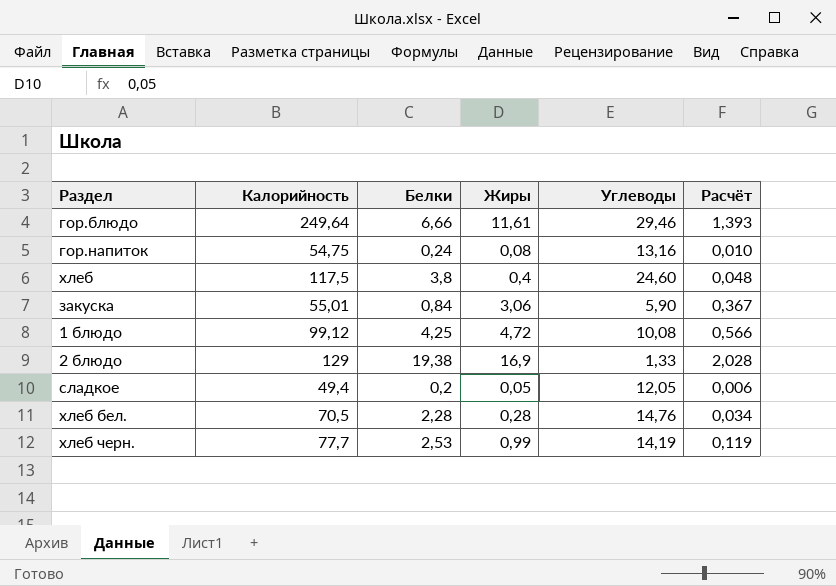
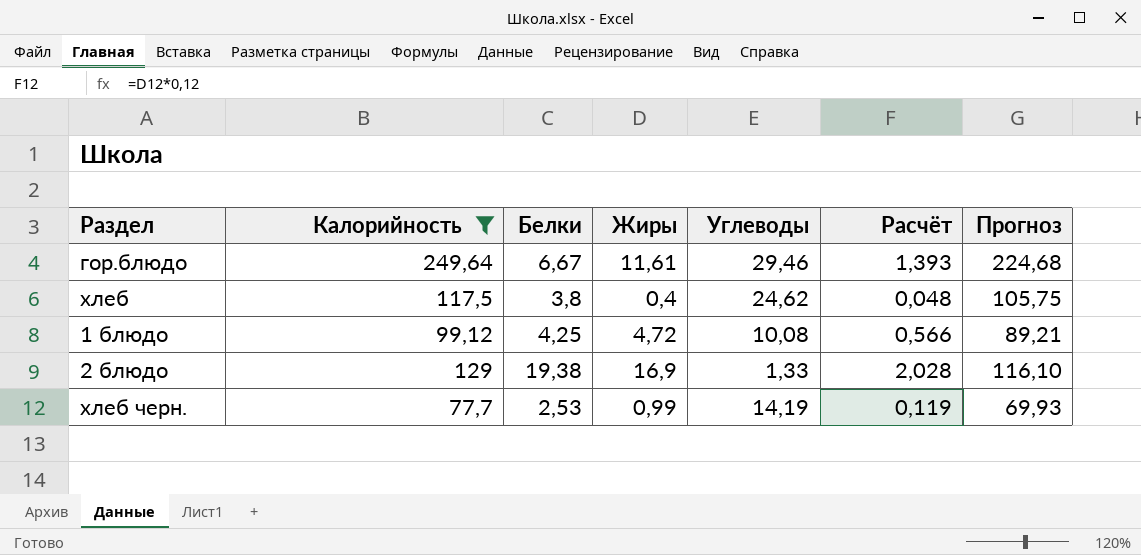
filter: none -> Калорийность >= 77,7
column Прогноз | formula: none -> [Калорийность] * 0,9
гор.блюдо | Белки: 6,66 -> 6,67
хлеб | Углеводы: 24,60 -> 24,62

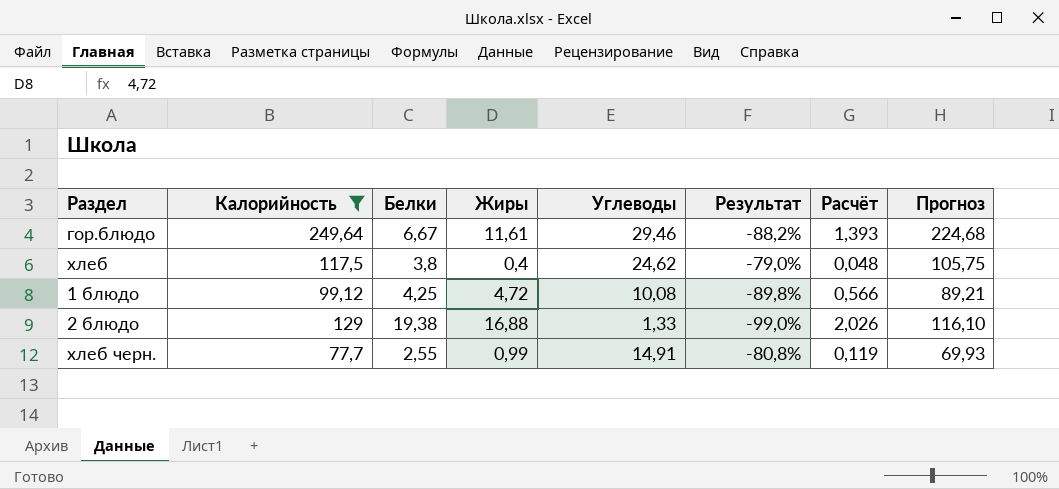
column Результат | formula: none -> ([Углеводы] - [Калорийность]) / [Калорийность]
2 блюдо | Жиры: 16,9 -> 16,88
2 блюдо | Расчёт: 2,028 -> 2,026
хлеб черн. | Белки: 2,53 -> 2,55
хлеб черн. | Углеводы: 14,19 -> 14,91

